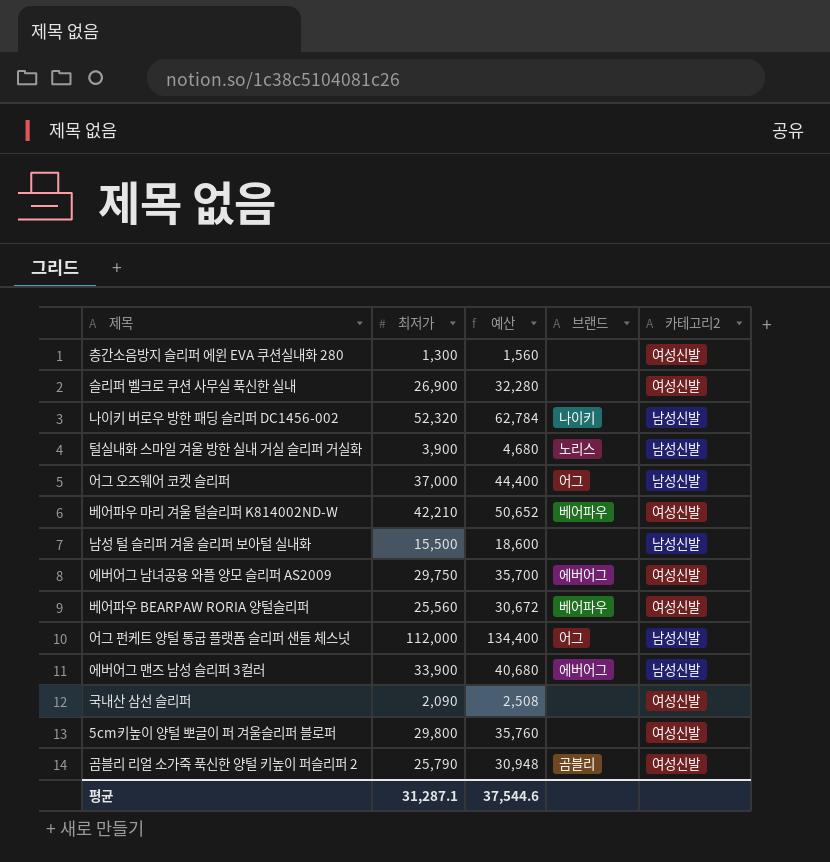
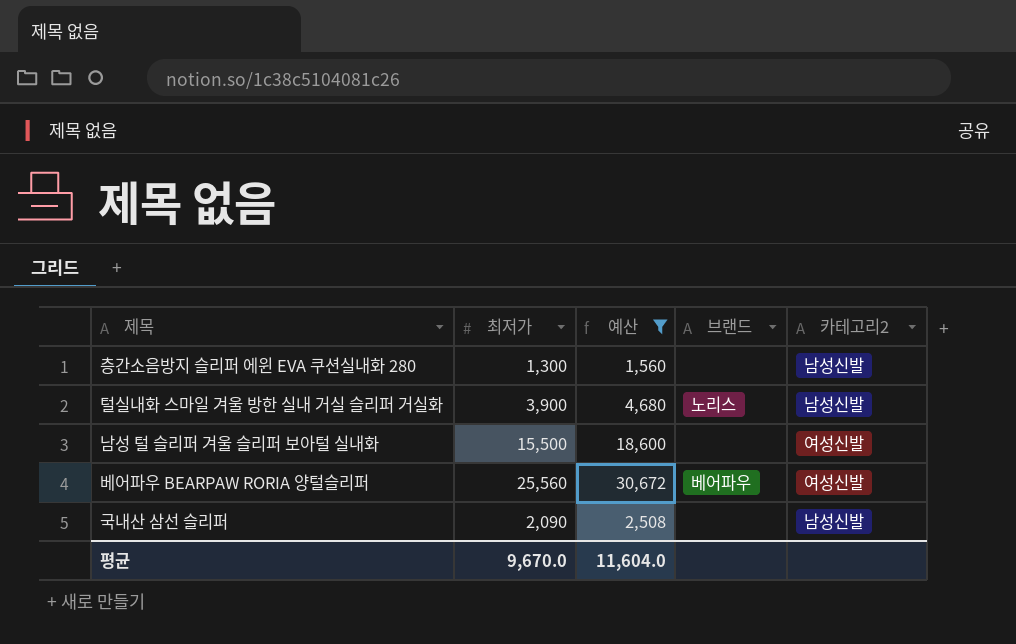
filter: none -> 예산 <= 30,672
층간소음방지 슬리퍼 에윈 EVA 쿠션실내화 280 | 카테고리2: 여성신발 -> 남성신발
남성 털 슬리퍼 겨울 슬리퍼 보아털 실내화 | 카테고리2: 남성신발 -> 여성신발
국내산 삼선 슬리퍼 | 카테고리2: 여성신발 -> 남성신발
평균 | 최저가: 31,287.1 -> 9,670.0
평균 | 예산: 37,544.6 -> 11,604.0

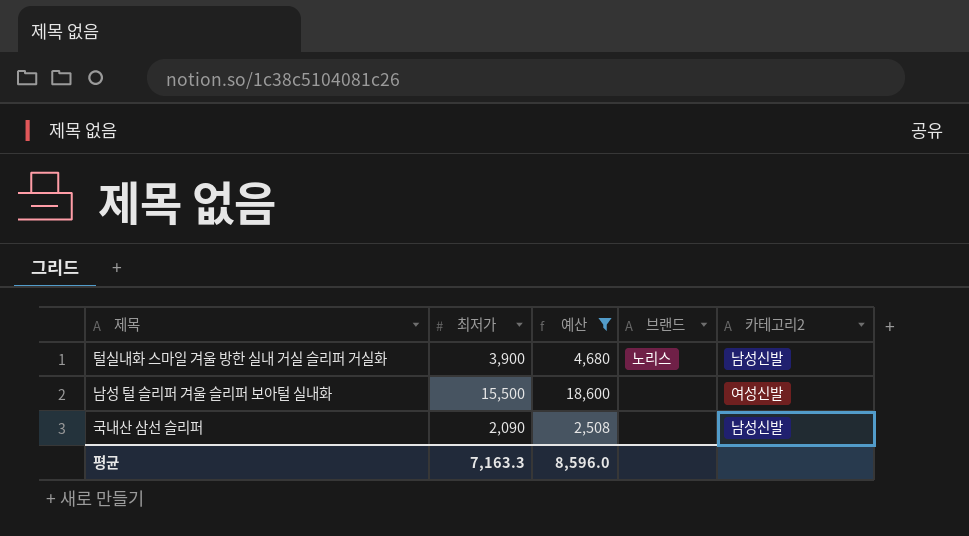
row 층간소음방지 슬리퍼 에윈 EVA 쿠션실내화 280: 1,300 | 1,560 | none | 남성신발 -> none
row 베어파우 BEARPAW RORIA 양털슬리퍼: 25,560 | 30,672 | 베어파우 | 여성신발 -> none
평균 | 최저가: 9,670.0 -> 7,163.3
평균 | 예산: 11,604.0 -> 8,596.0

